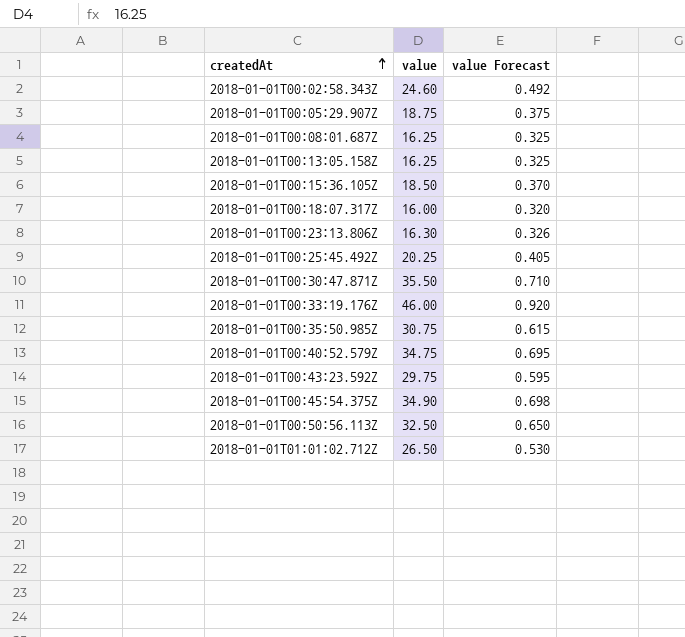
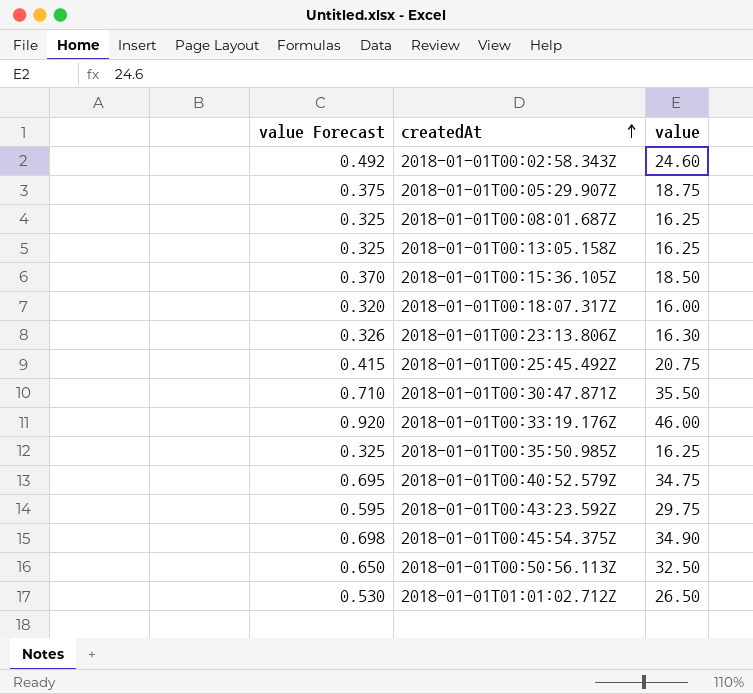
column value Forecast | position: 3 -> 1
2018-01-01T00:25:45.492Z | value Forecast: 0.405 -> 0.415
2018-01-01T00:25:45.492Z | value: 20.25 -> 20.75
2018-01-01T00:35:50.985Z | value Forecast: 0.615 -> 0.325
2018-01-01T00:35:50.985Z | value: 30.75 -> 16.25

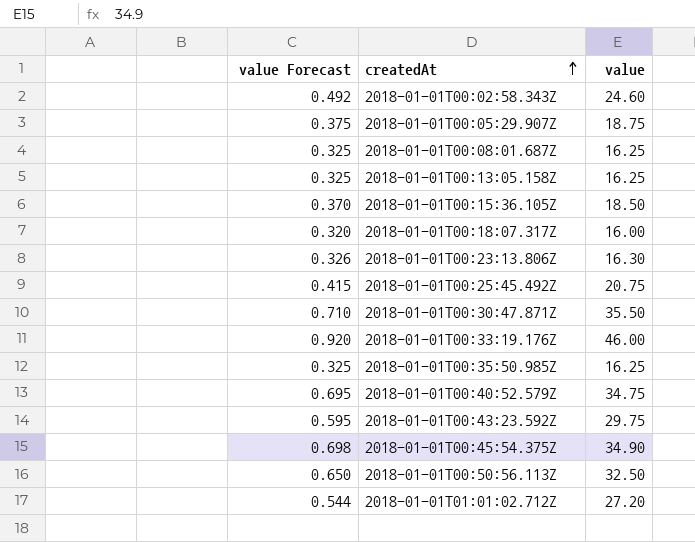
2018-01-01T01:01:02.712Z | value Forecast: 0.530 -> 0.544
2018-01-01T01:01:02.712Z | value: 26.50 -> 27.20

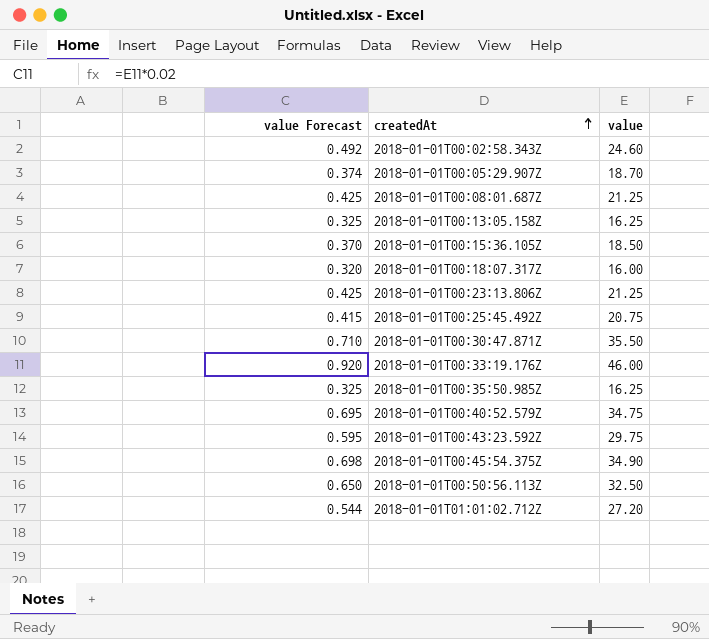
2018-01-01T00:05:29.907Z | value Forecast: 0.375 -> 0.374
2018-01-01T00:05:29.907Z | value: 18.75 -> 18.70
2018-01-01T00:08:01.687Z | value Forecast: 0.325 -> 0.425
2018-01-01T00:08:01.687Z | value: 16.25 -> 21.25
2018-01-01T00:23:13.806Z | value Forecast: 0.326 -> 0.425
2018-01-01T00:23:13.806Z | value: 16.30 -> 21.25

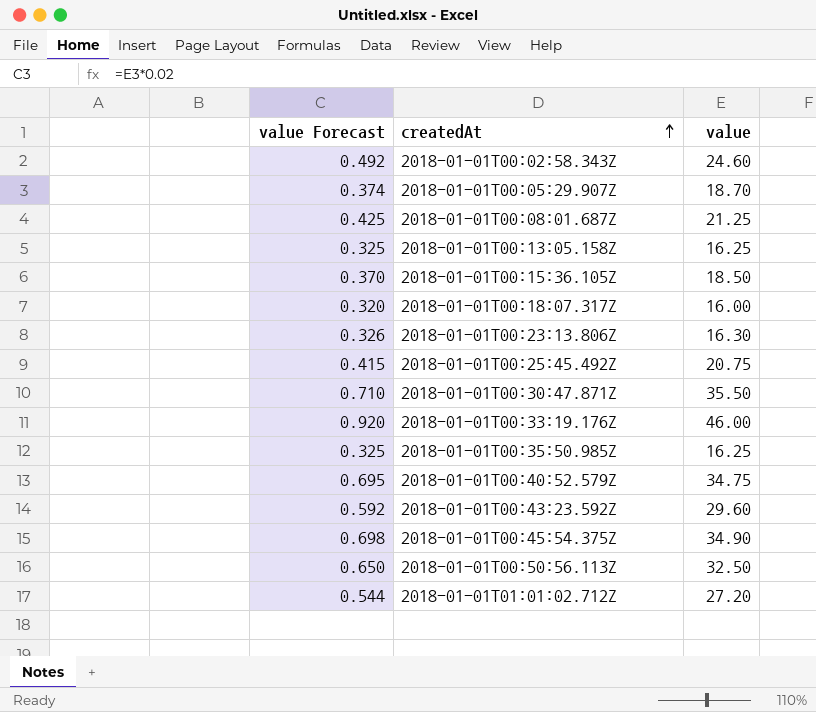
2018-01-01T00:23:13.806Z | value Forecast: 0.425 -> 0.326
2018-01-01T00:23:13.806Z | value: 21.25 -> 16.30
2018-01-01T00:43:23.592Z | value Forecast: 0.595 -> 0.592
2018-01-01T00:43:23.592Z | value: 29.75 -> 29.60

